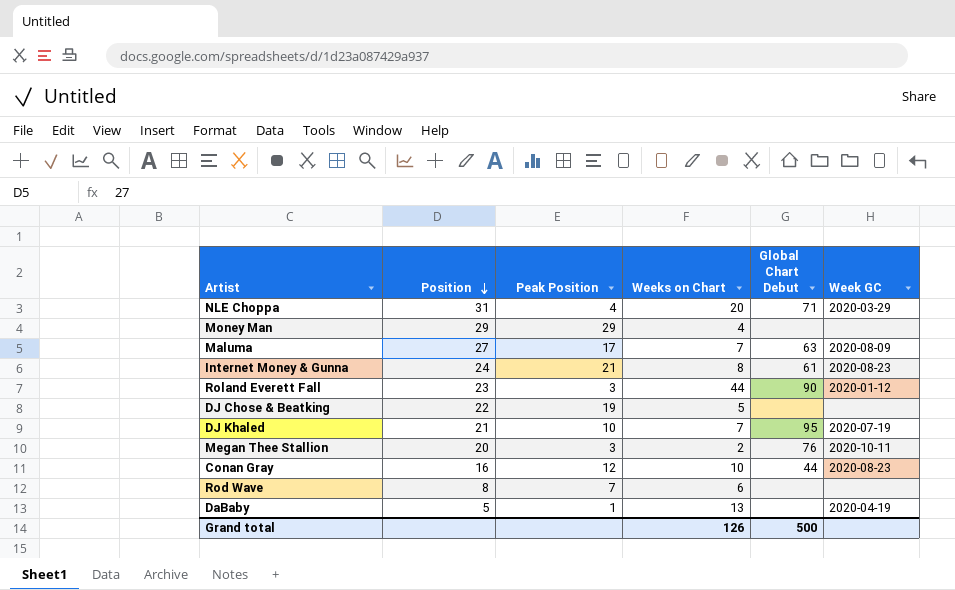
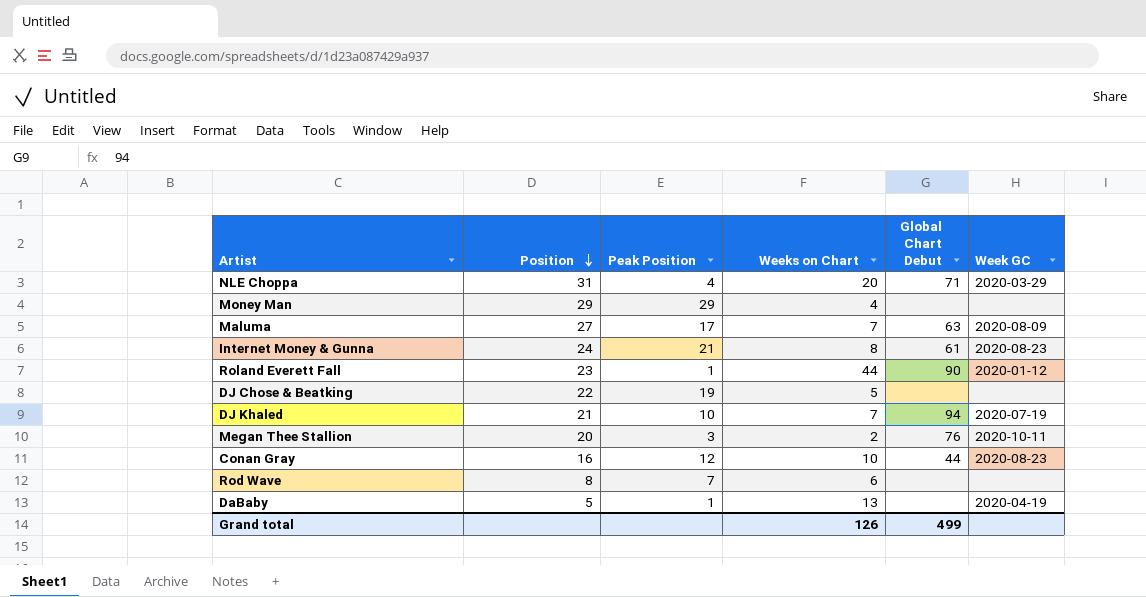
Roland Everett Fall | Peak Position: 3 -> 1
DJ Khaled | Global Chart Debut: 95 -> 94
Grand total | Global Chart Debut: 500 -> 499

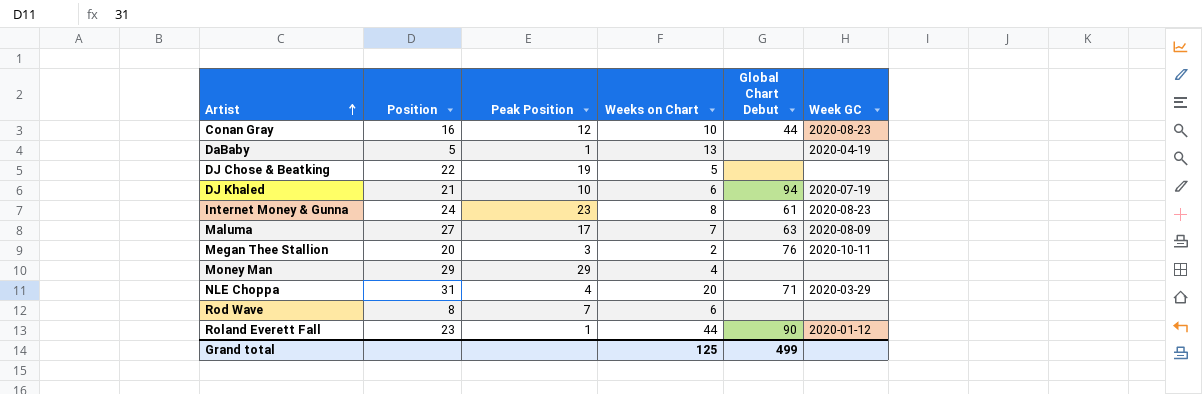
row order: Position descending -> Artist ascending
DJ Khaled | Weeks on Chart: 7 -> 6
Internet Money & Gunna | Peak Position: 21 -> 23
Grand total | Weeks on Chart: 126 -> 125

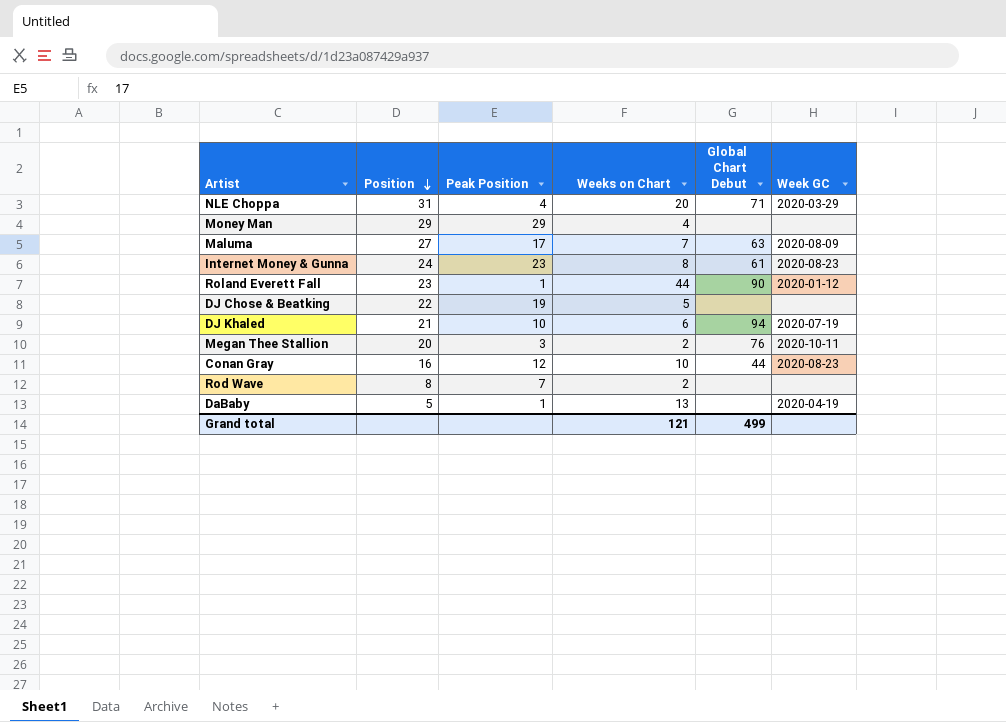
row order: Artist ascending -> Position descending
Rod Wave | Weeks on Chart: 6 -> 2
Grand total | Weeks on Chart: 125 -> 121

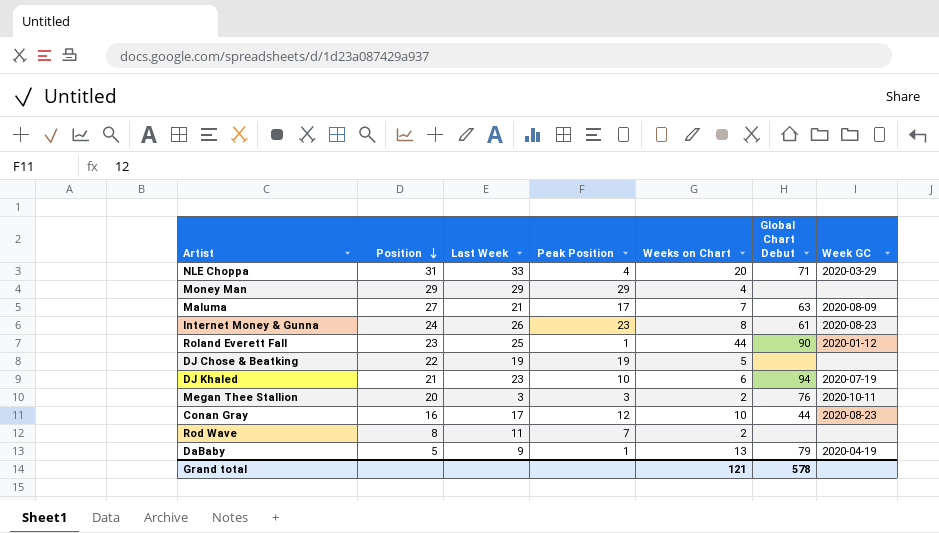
column Last Week | position: none -> 3
DaBaby | Global Chart Debut: none -> 79
Grand total | Global Chart Debut: 499 -> 578

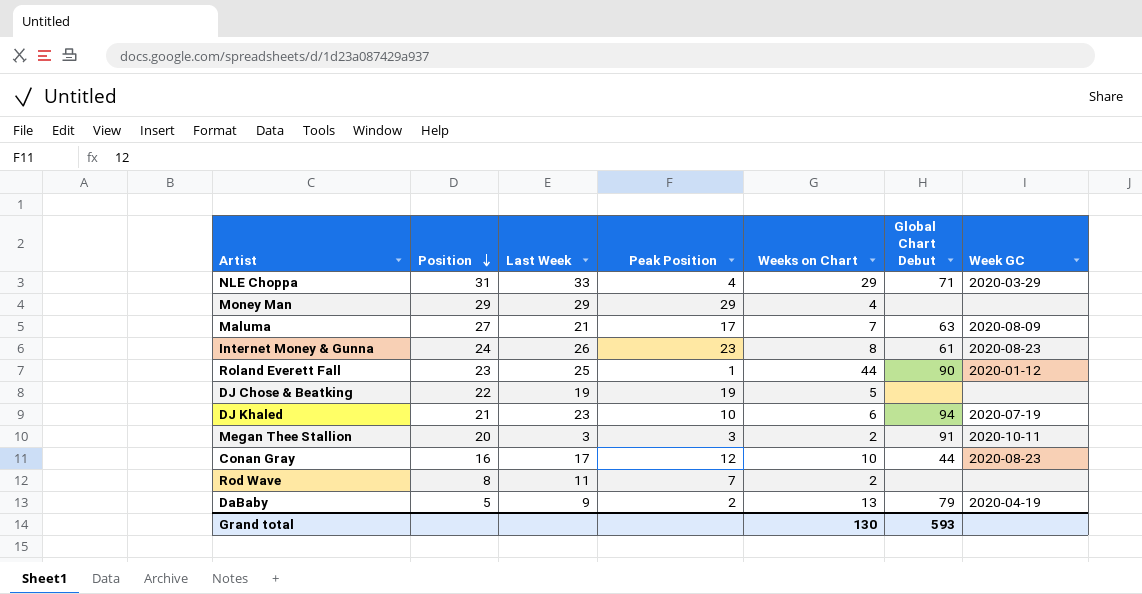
NLE Choppa | Weeks on Chart: 20 -> 29
Megan Thee Stallion | Global Chart Debut: 76 -> 91
DaBaby | Peak Position: 1 -> 2
Grand total | Weeks on Chart: 121 -> 130
Grand total | Global Chart Debut: 578 -> 593

